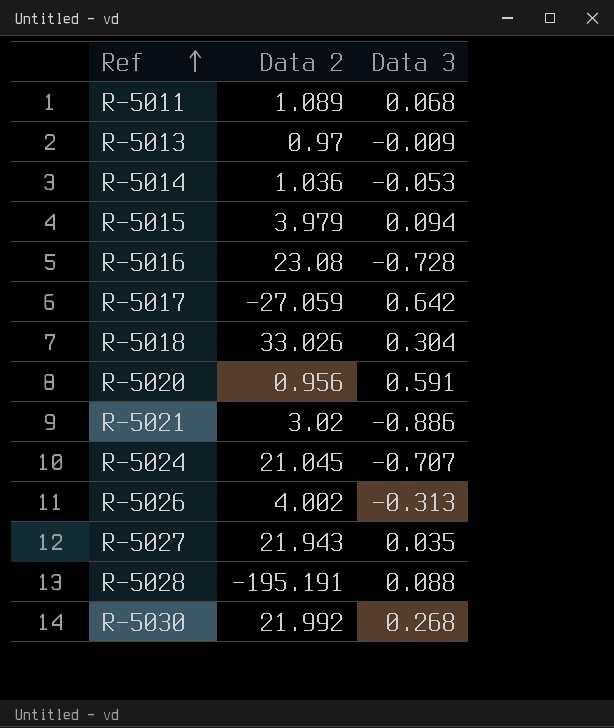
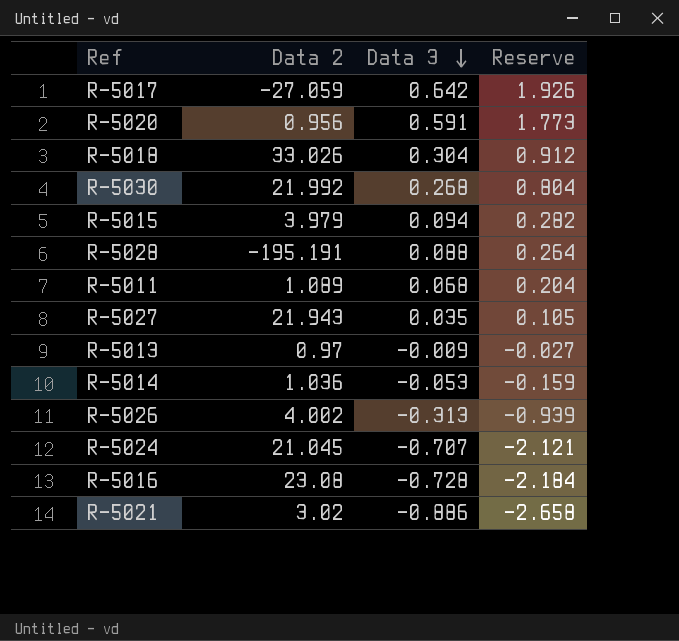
row order: Ref ascending -> Data 3 descending
column Reserve | formula: none -> [Data 3] * 3

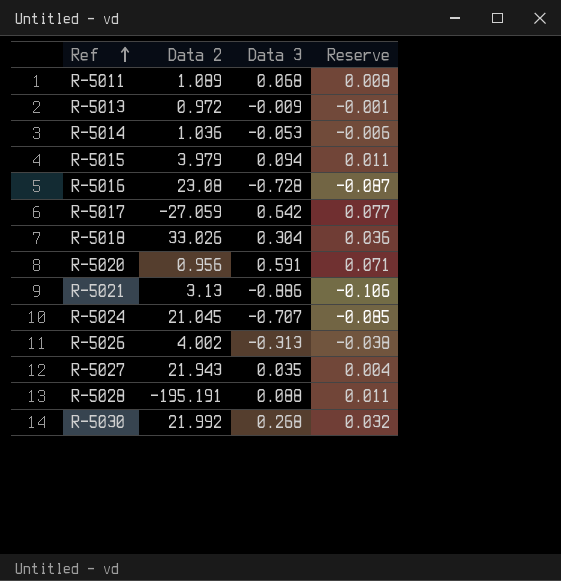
row order: Data 3 descending -> Ref ascending
column Reserve | formula: [Data 3] * 3 -> [Data 3] * 0.12
R-5013 | Data 2: 0.97 -> 0.972
R-5021 | Data 2: 3.02 -> 3.13

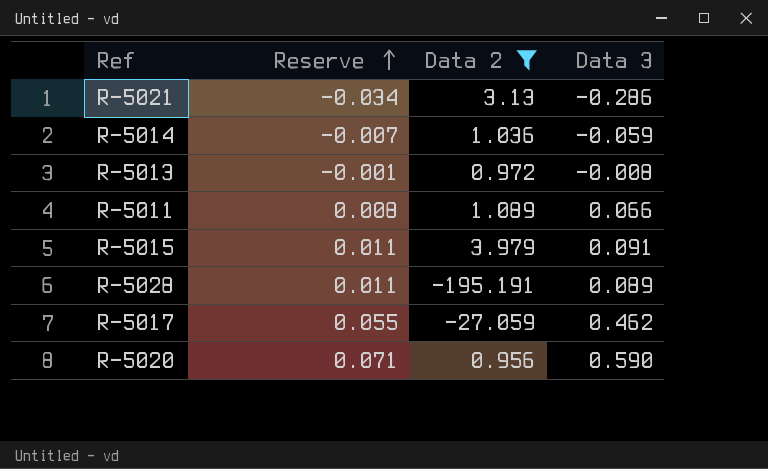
filter: none -> Data 2 <= 3.979
row order: Ref ascending -> Reserve ascending
column Reserve | position: 4 -> 2
R-5021 | Reserve: -0.106 -> -0.034
R-5021 | Data 3: -0.886 -> -0.286
R-5014 | Reserve: -0.006 -> -0.007
R-5014 | Data 3: -0.053 -> -0.059
R-5013 | Data 3: -0.009 -> -0.008
R-5011 | Data 3: 0.068 -> 0.066
R-5015 | Data 3: 0.094 -> 0.091
R-5028 | Data 3: 0.088 -> 0.089
R-5017 | Reserve: 0.077 -> 0.055
R-5017 | Data 3: 0.642 -> 0.462
R-5020 | Data 3: 0.591 -> 0.590

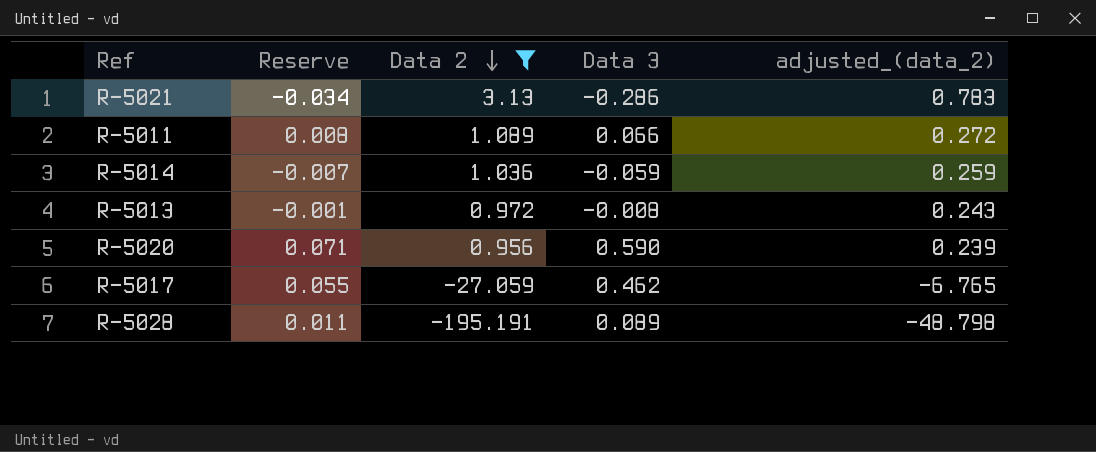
row order: Reserve ascending -> Data 2 descending
column adjusted_(data_2) | formula: none -> [Data 2] * 0.25
row R-5015: 0.011 | 3.979 | 0.091 -> none

